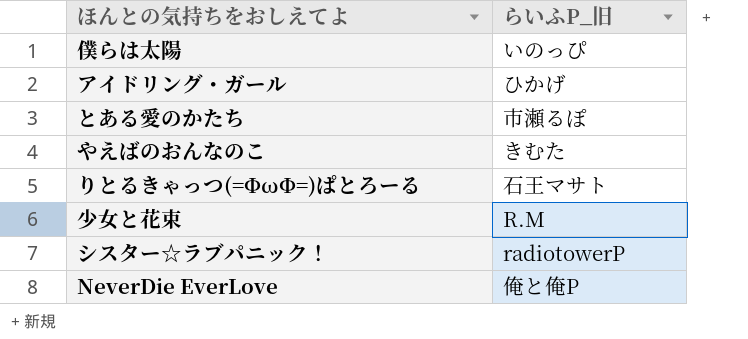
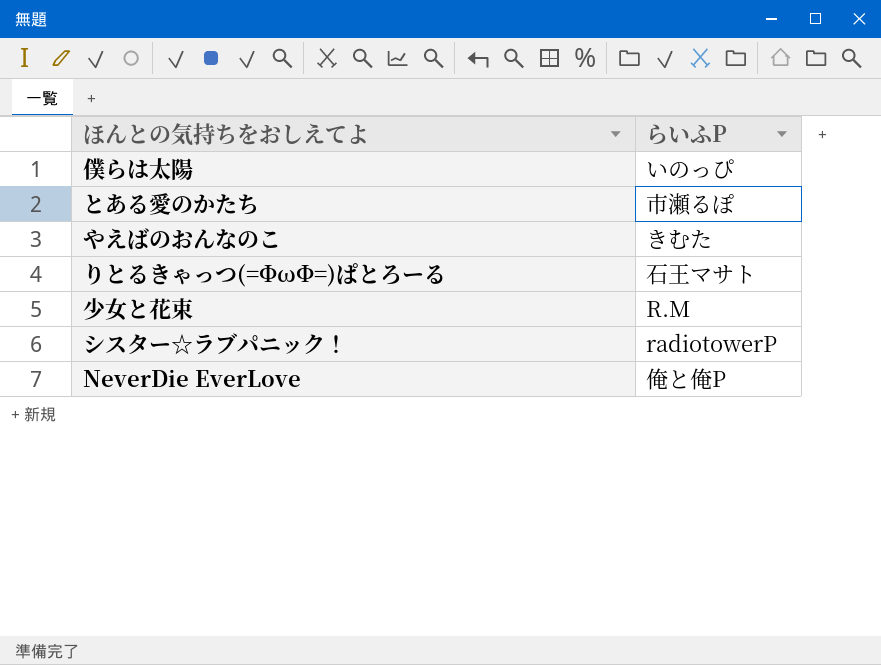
column name: らいふP_旧 -> らいふP
row アイドリング・ガール: ひかげ -> none

